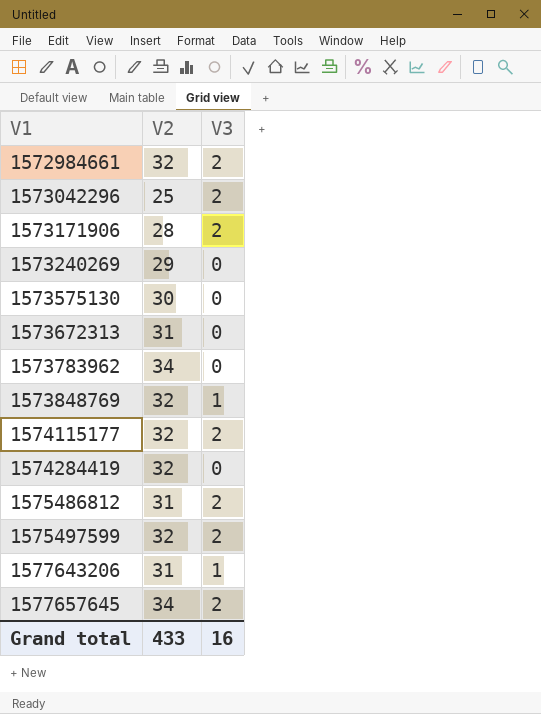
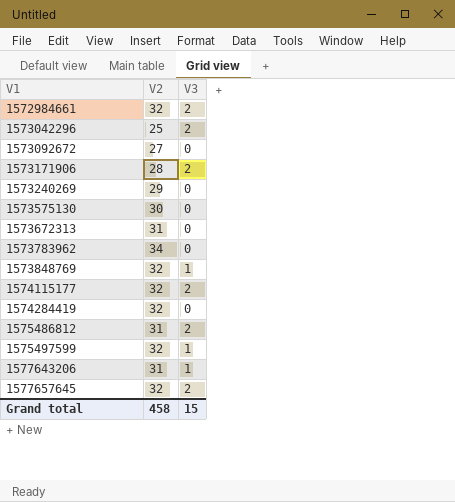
row 1573092672: none -> 27 | 0
1575497599 | V3: 2 -> 1
1577657645 | V2: 34 -> 32
Grand total | V2: 433 -> 458
Grand total | V3: 16 -> 15

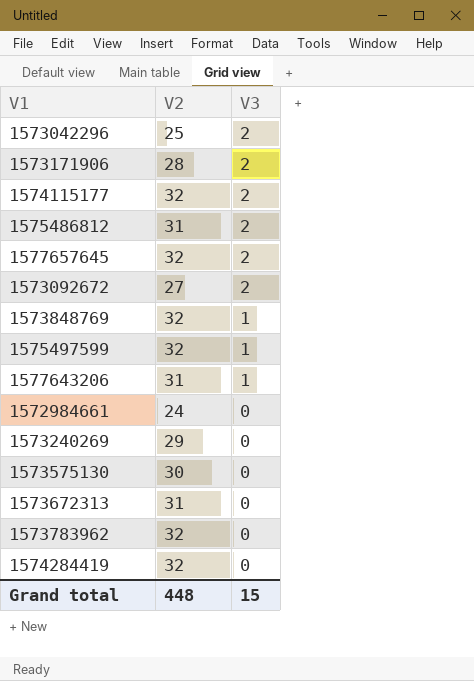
row order: V1 ascending -> V3 descending
1573092672 | V3: 0 -> 2
1572984661 | V2: 32 -> 24
1572984661 | V3: 2 -> 0
1573783962 | V2: 34 -> 32
Grand total | V2: 458 -> 448

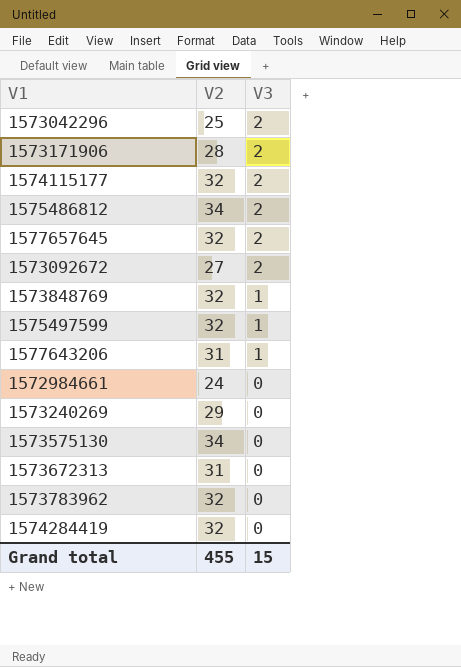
1575486812 | V2: 31 -> 34
1573575130 | V2: 30 -> 34
Grand total | V2: 448 -> 455

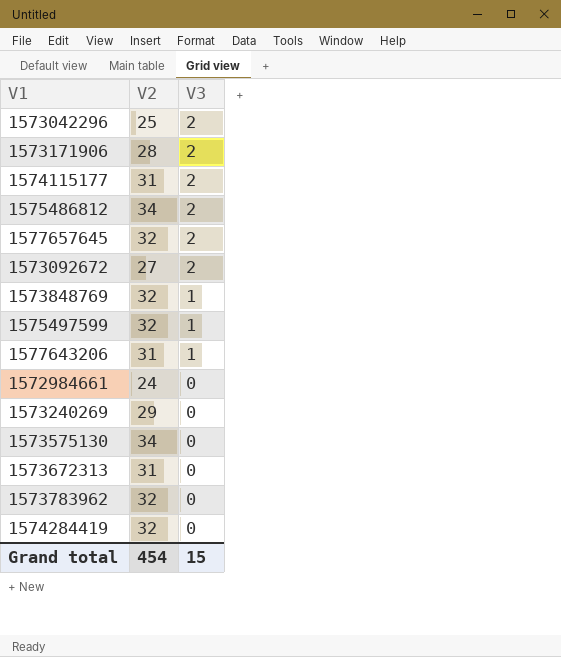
1574115177 | V2: 32 -> 31
Grand total | V2: 455 -> 454

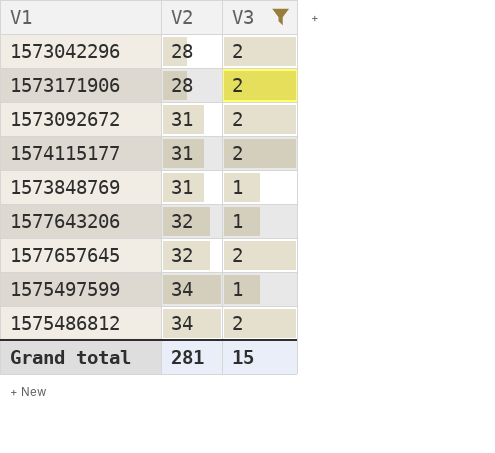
filter: none -> V3 != 0
row order: V3 descending -> V2 ascending
1573042296 | V2: 25 -> 28
1573092672 | V2: 27 -> 31
1573848769 | V2: 32 -> 31
1577643206 | V2: 31 -> 32
1575497599 | V2: 32 -> 34
Grand total | V2: 454 -> 281

